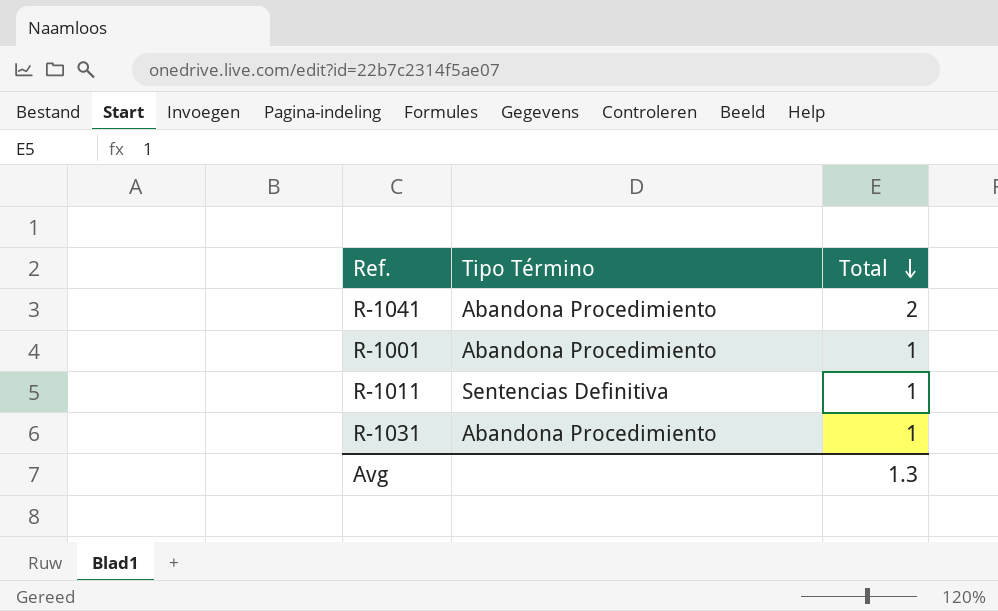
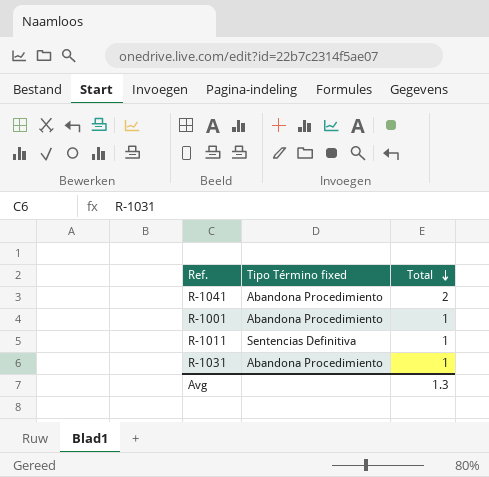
column name: Tipo Término -> Tipo Término fixed

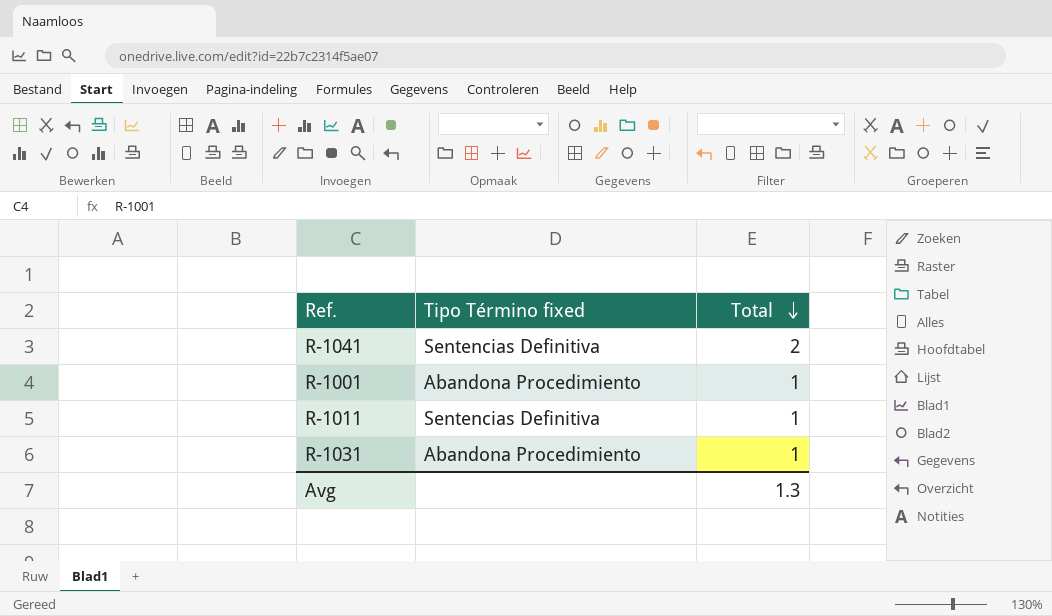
R-1041 | Tipo Término fixed: Abandona Procedimiento -> Sentencias Definitiva

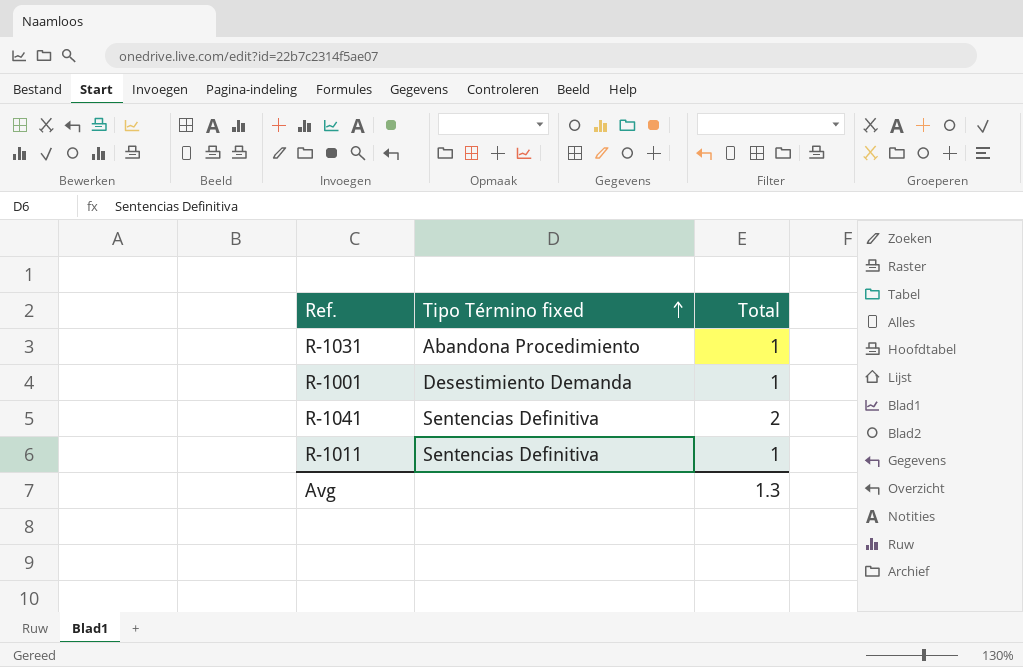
row order: Total descending -> Tipo Término fixed ascending
R-1001 | Tipo Término fixed: Abandona Procedimiento -> Desestimiento Demanda

